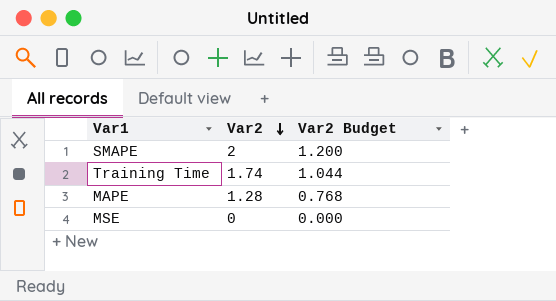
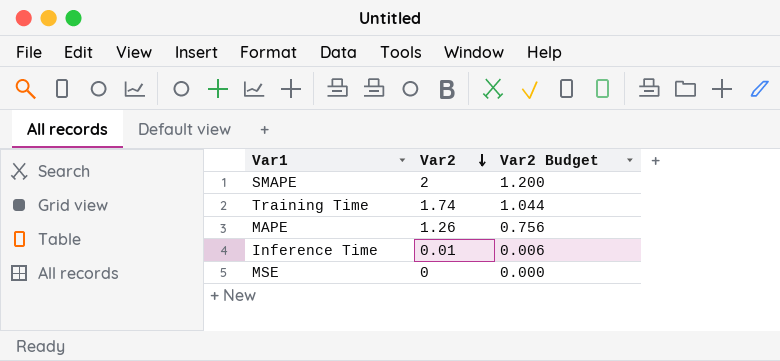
MAPE | Var2: 1.28 -> 1.26
MAPE | Var2 Budget: 0.768 -> 0.756
row Inference Time: none -> 0.01 | 0.006

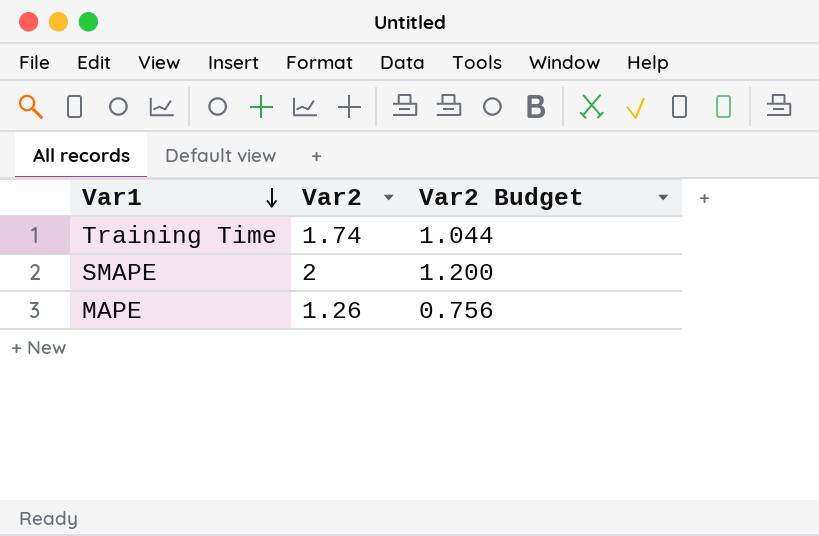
row order: Var2 descending -> Var1 descending
row Inference Time: 0.01 | 0.006 -> none
row MSE: 0 | 0.000 -> none

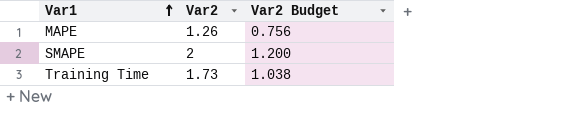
row order: Var1 descending -> Var1 ascending
Training Time | Var2: 1.74 -> 1.73
Training Time | Var2 Budget: 1.044 -> 1.038

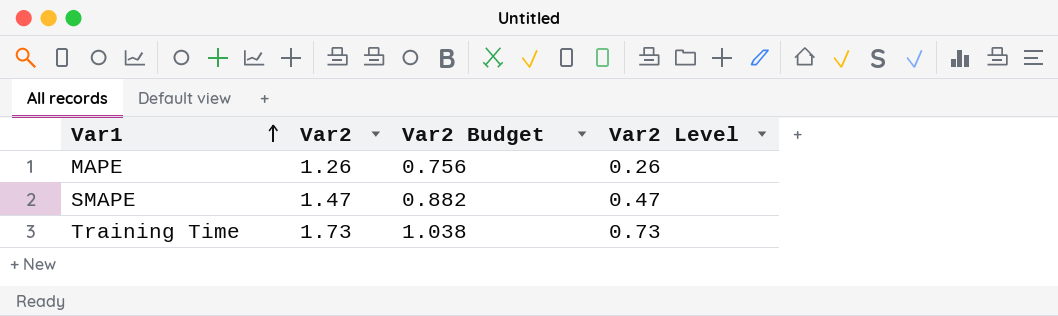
column Var2 Level | formula: none -> [Var2] - 1
SMAPE | Var2: 2 -> 1.47
SMAPE | Var2 Budget: 1.200 -> 0.882

